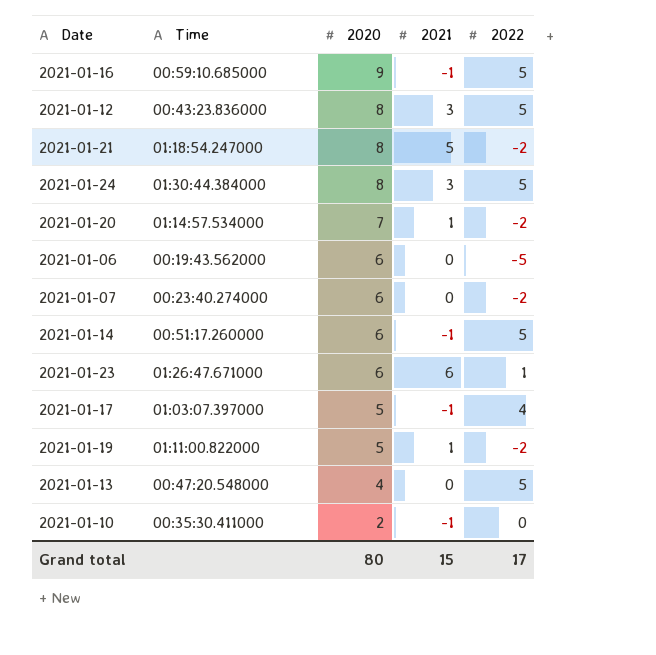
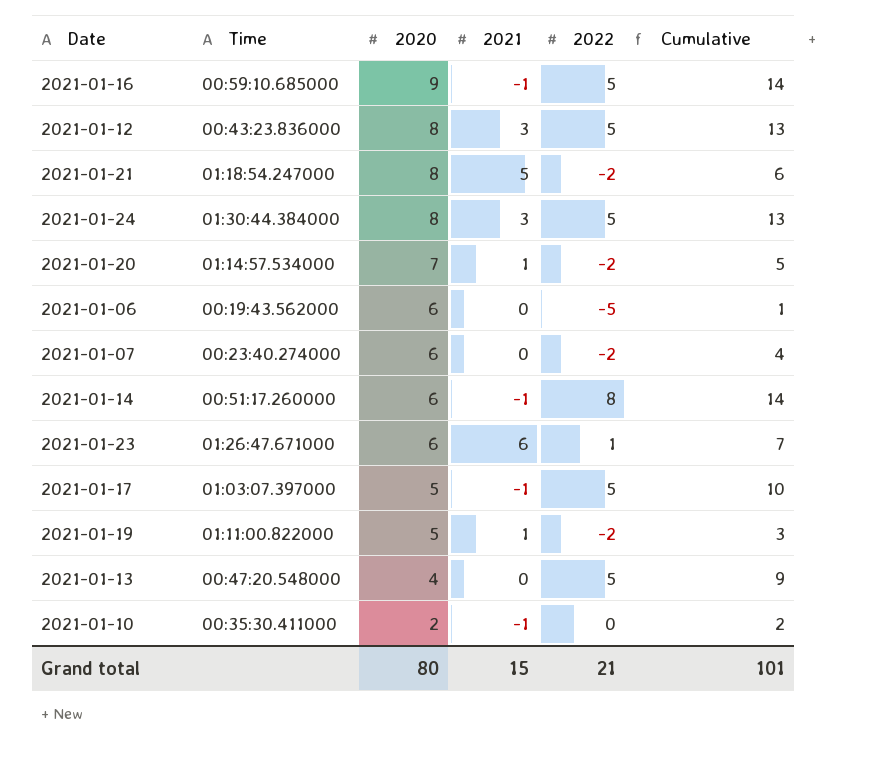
column Cumulative | formula: none -> [2020] + [2022]
2021-01-14 | 2022: 5 -> 8
2021-01-17 | 2022: 4 -> 5
Grand total | 2022: 17 -> 21

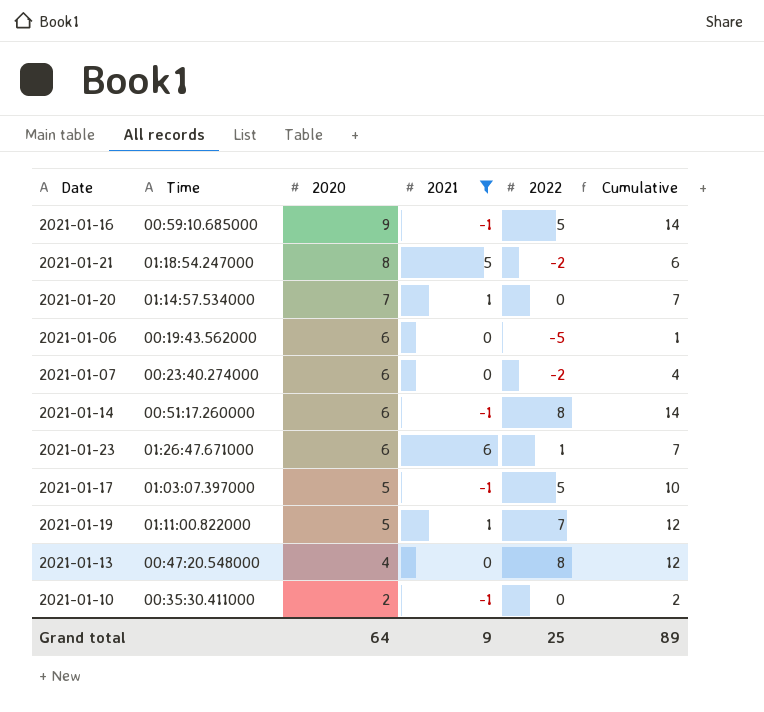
filter: none -> 2021 != 3
2021-01-20 | 2022: -2 -> 0
2021-01-20 | Cumulative: 5 -> 7
2021-01-19 | 2022: -2 -> 7
2021-01-19 | Cumulative: 3 -> 12
2021-01-13 | 2022: 5 -> 8
2021-01-13 | Cumulative: 9 -> 12
Grand total | 2020: 80 -> 64
Grand total | 2021: 15 -> 9
Grand total | 2022: 21 -> 25
Grand total | Cumulative: 101 -> 89

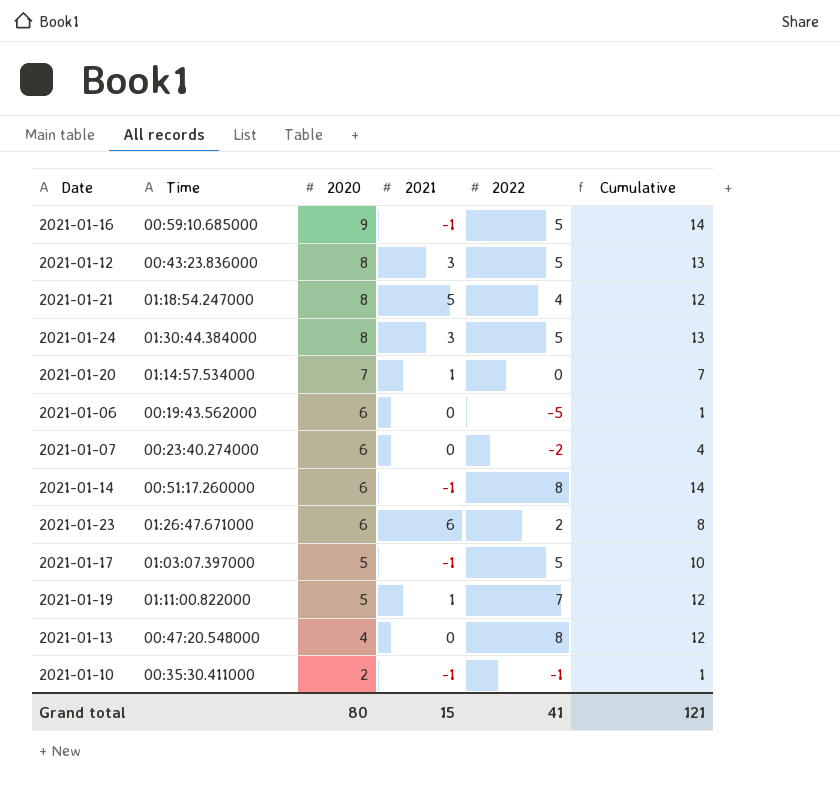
filter: 2021 != 3 -> none
2021-01-21 | 2022: -2 -> 4
2021-01-21 | Cumulative: 6 -> 12
2021-01-23 | 2022: 1 -> 2
2021-01-23 | Cumulative: 7 -> 8
2021-01-10 | 2022: 0 -> -1
2021-01-10 | Cumulative: 2 -> 1
Grand total | 2020: 64 -> 80
Grand total | 2021: 9 -> 15
Grand total | 2022: 25 -> 41
Grand total | Cumulative: 89 -> 121

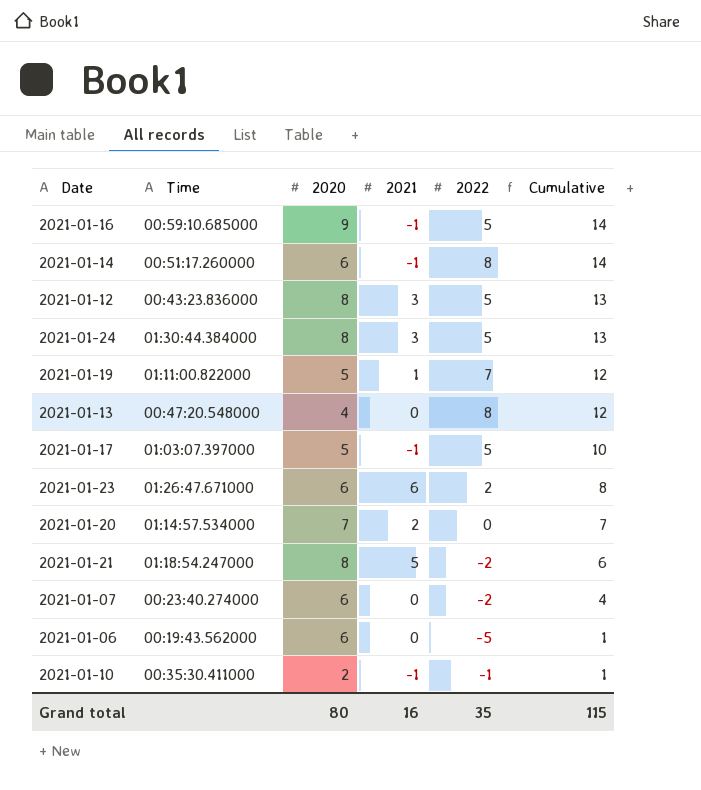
row order: 2020 descending -> Cumulative descending
2021-01-20 | 2021: 1 -> 2
2021-01-21 | 2022: 4 -> -2
2021-01-21 | Cumulative: 12 -> 6
Grand total | 2021: 15 -> 16
Grand total | 2022: 41 -> 35
Grand total | Cumulative: 121 -> 115

